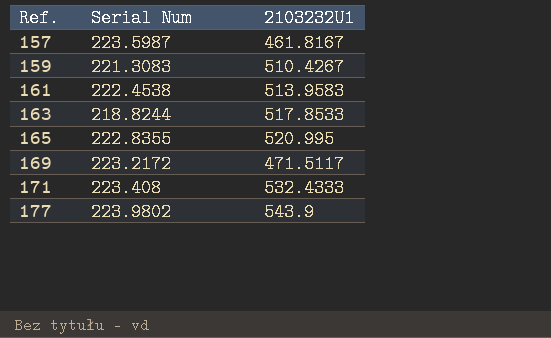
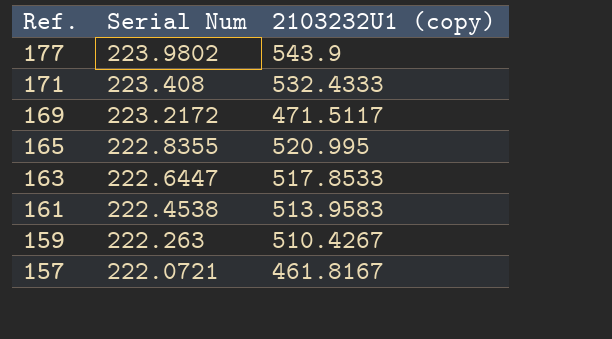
row order: Ref. ascending -> Ref. descending
column name: 2103232U1 -> 2103232U1 (copy)
163 | Serial Num: 218.8244 -> 222.6447
159 | Serial Num: 221.3083 -> 222.263
157 | Serial Num: 223.5987 -> 222.0721

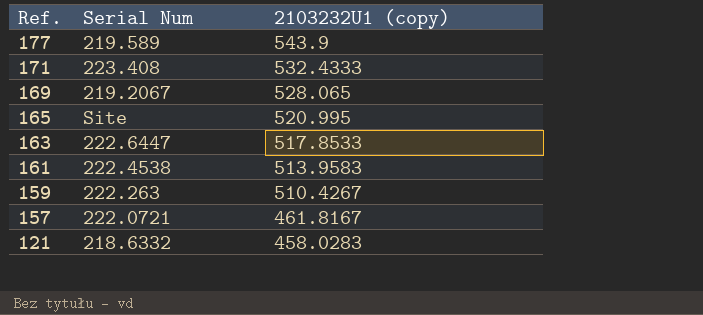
177 | Serial Num: 223.9802 -> 219.589
169 | Serial Num: 223.2172 -> 219.2067
169 | 2103232U1 (copy): 471.5117 -> 528.065
165 | Serial Num: 222.8355 -> Site
row 121: none -> 218.6332 | 458.0283

